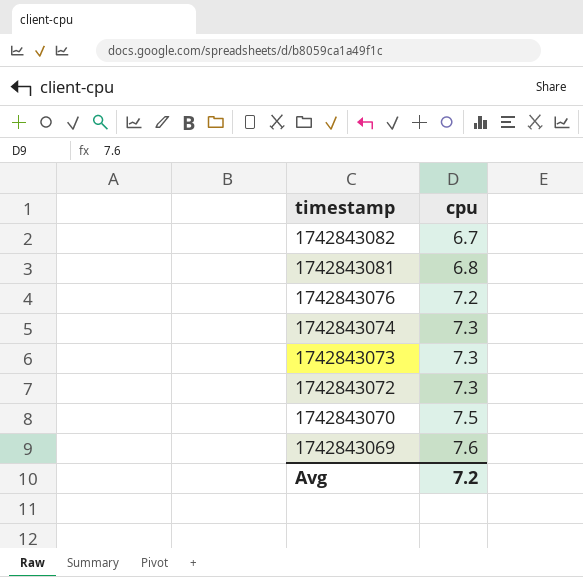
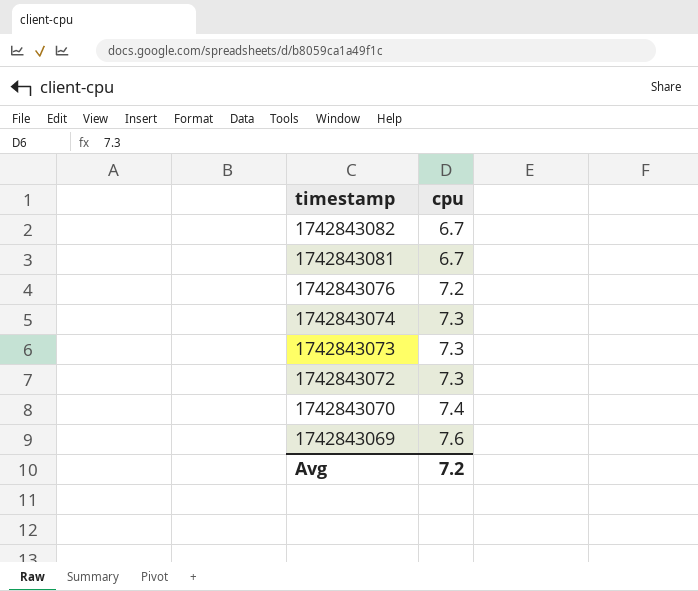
1742843081 | cpu: 6.8 -> 6.7
1742843070 | cpu: 7.5 -> 7.4

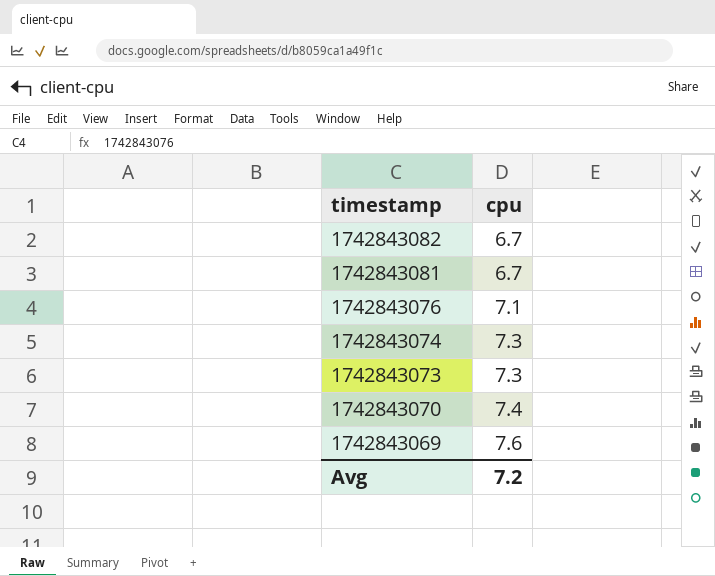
row 1742843072: 7.3 -> none
1742843076 | cpu: 7.2 -> 7.1

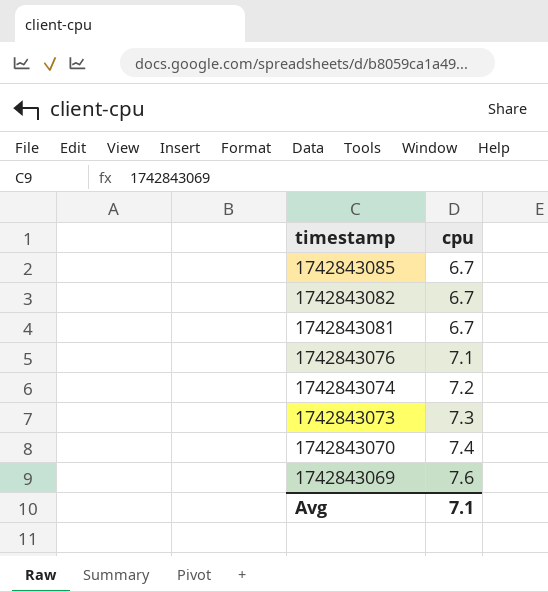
row 1742843085: none -> 6.7
1742843074 | cpu: 7.3 -> 7.2
Avg | cpu: 7.2 -> 7.1

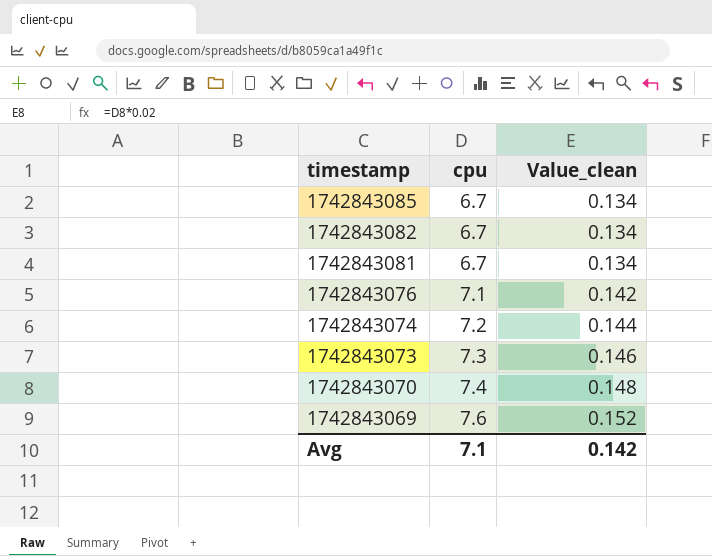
column Value_clean | formula: none -> [cpu] * 0.02

